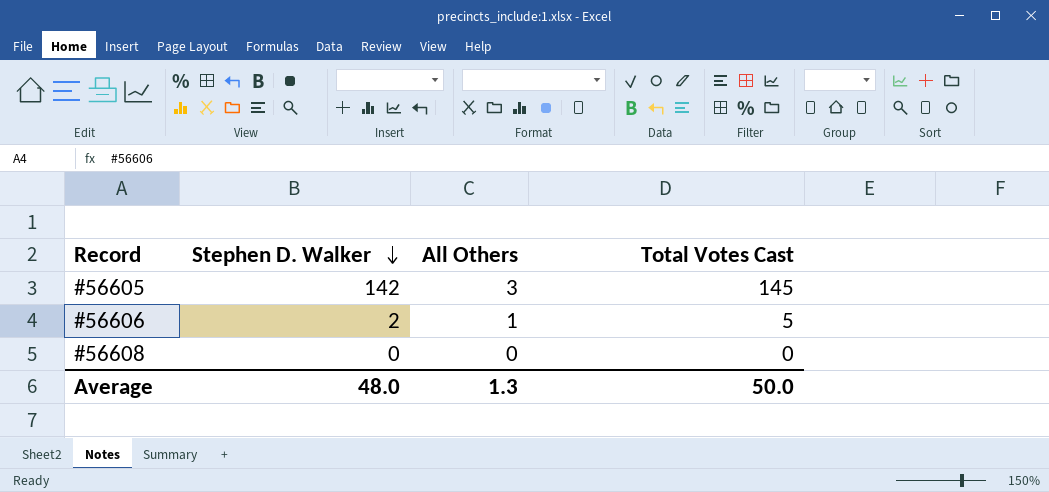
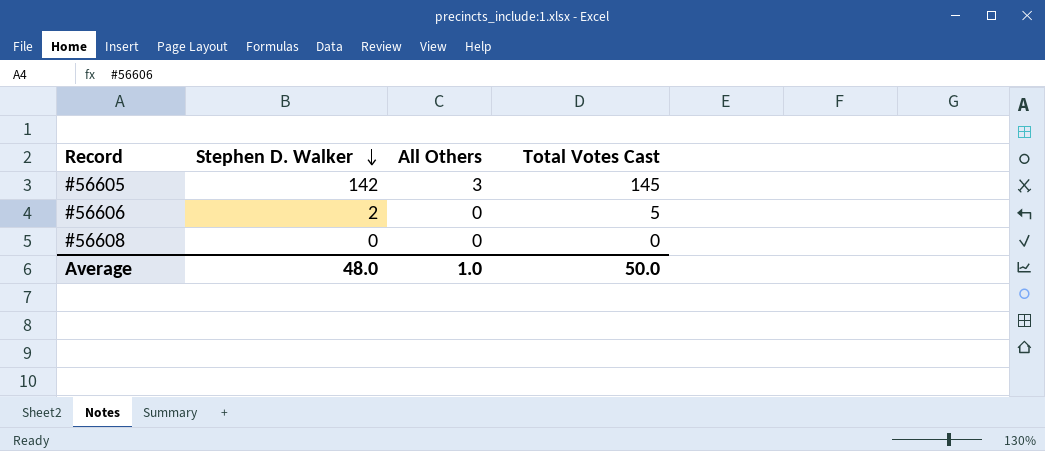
#56606 | All Others: 1 -> 0
Average | All Others: 1.3 -> 1.0

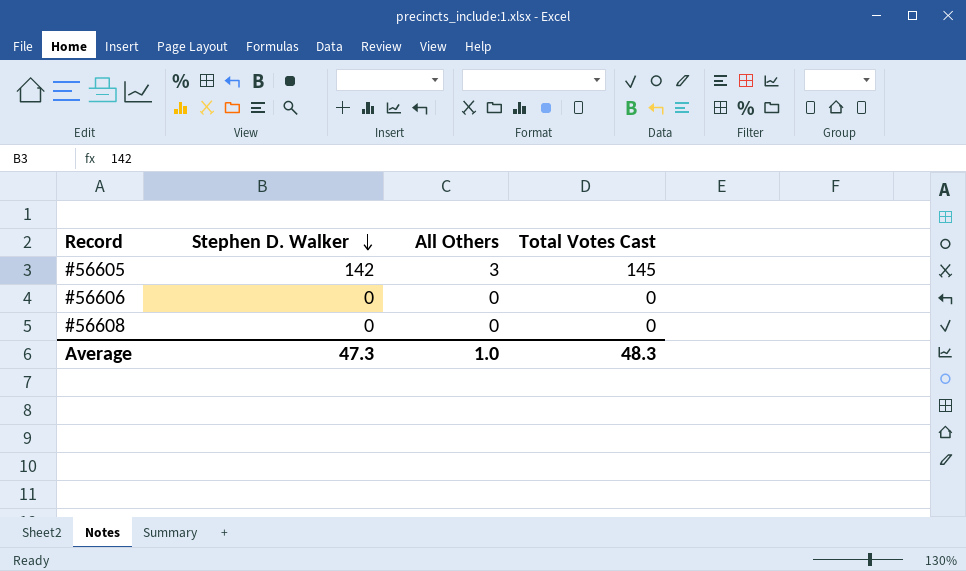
#56606 | Stephen D. Walker: 2 -> 0
#56606 | Total Votes Cast: 5 -> 0
Average | Stephen D. Walker: 48.0 -> 47.3
Average | Total Votes Cast: 50.0 -> 48.3

